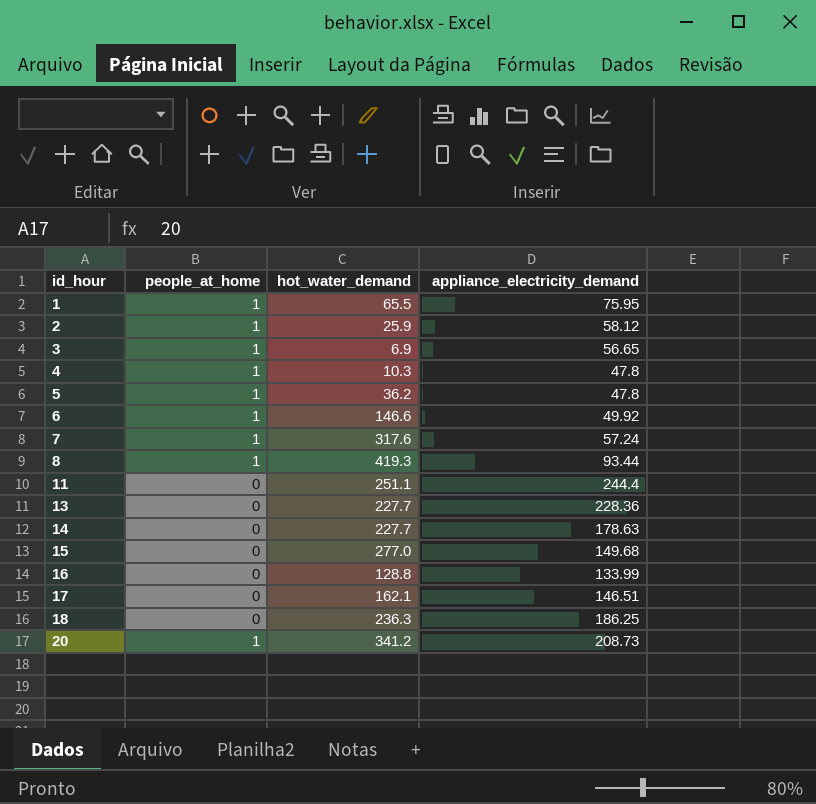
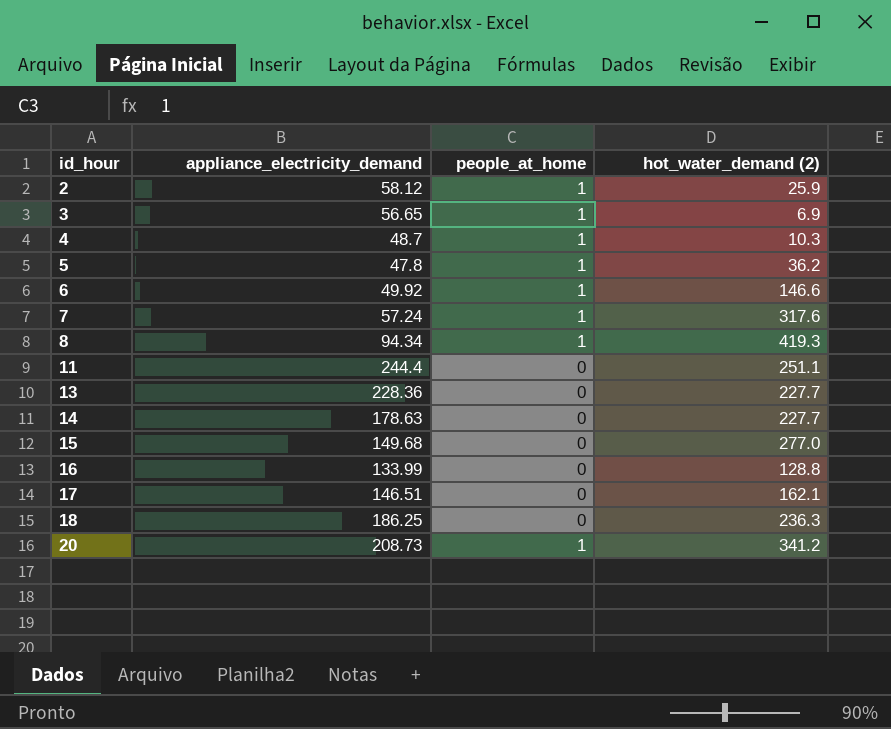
column appliance_electricity_demand | position: 4 -> 2
column name: hot_water_demand -> hot_water_demand (2)
row 1: 1 | 65.5 | 75.95 -> none
4 | appliance_electricity_demand: 47.8 -> 48.7
8 | appliance_electricity_demand: 93.44 -> 94.34

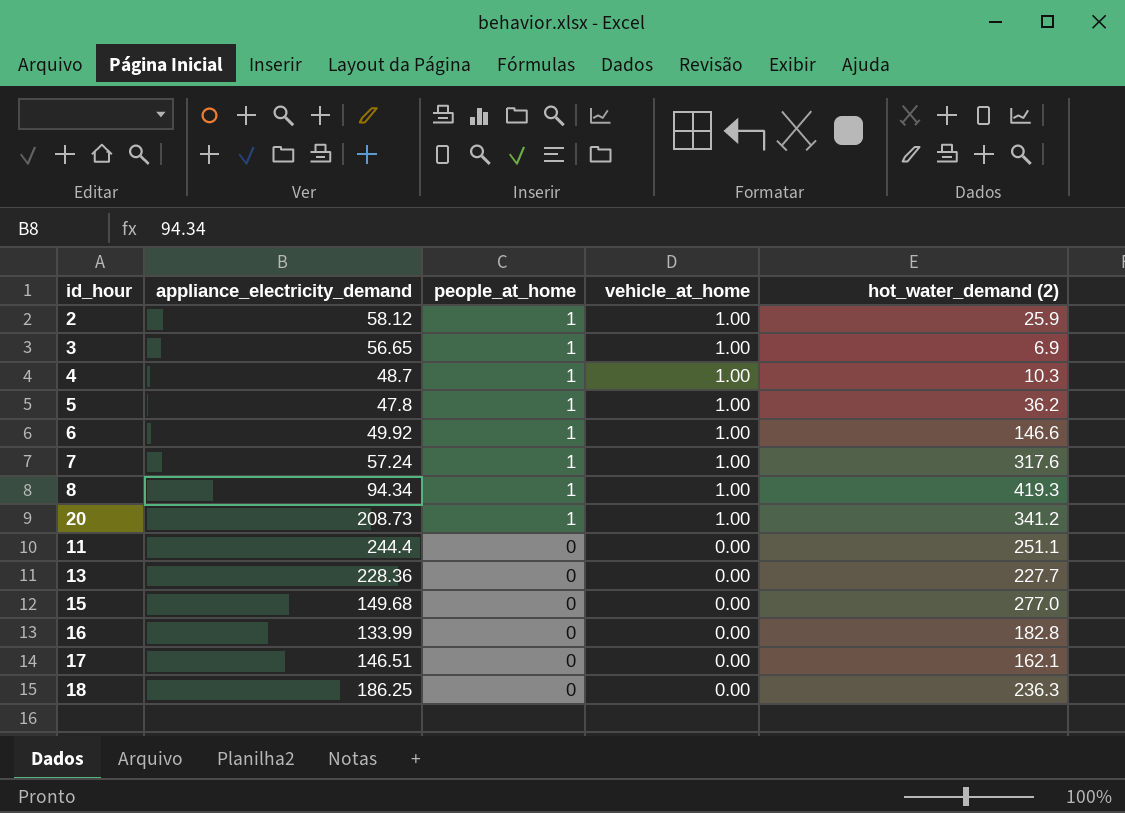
row order: id_hour ascending -> people_at_home descending
column vehicle_at_home | position: none -> 4
row 14: 178.63 | 0 | 227.7 -> none
16 | hot_water_demand (2): 128.8 -> 182.8

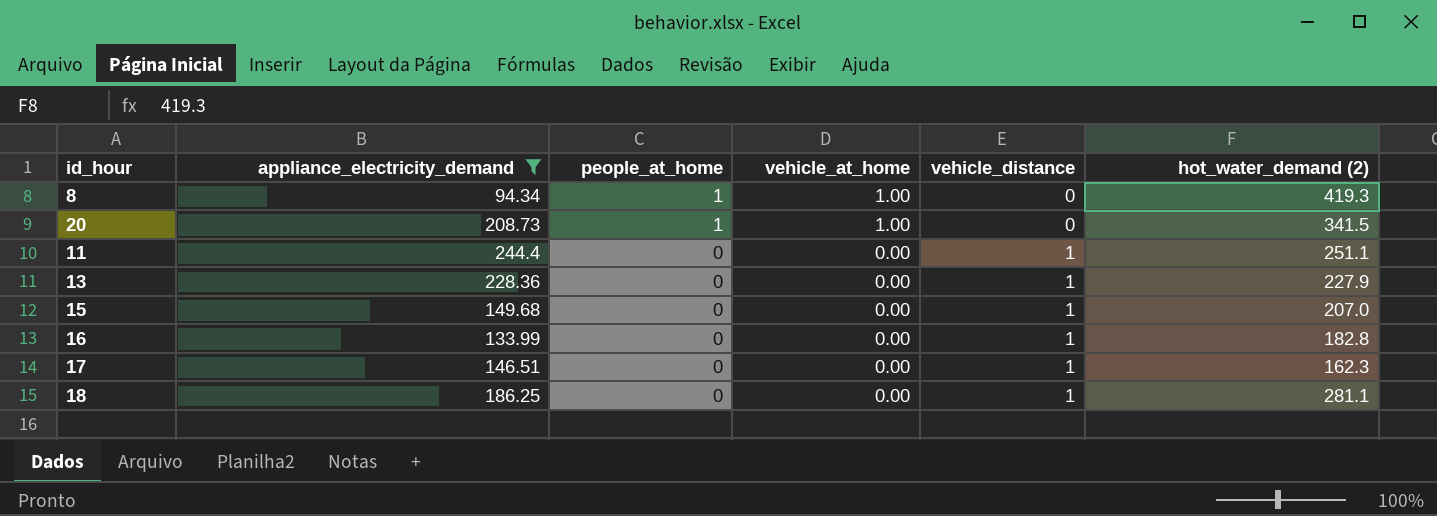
filter: none -> appliance_electricity_demand >= 94.34
column vehicle_distance | position: none -> 5
20 | hot_water_demand (2): 341.2 -> 341.5
13 | hot_water_demand (2): 227.7 -> 227.9
15 | hot_water_demand (2): 277.0 -> 207.0
17 | hot_water_demand (2): 162.1 -> 162.3
18 | hot_water_demand (2): 236.3 -> 281.1

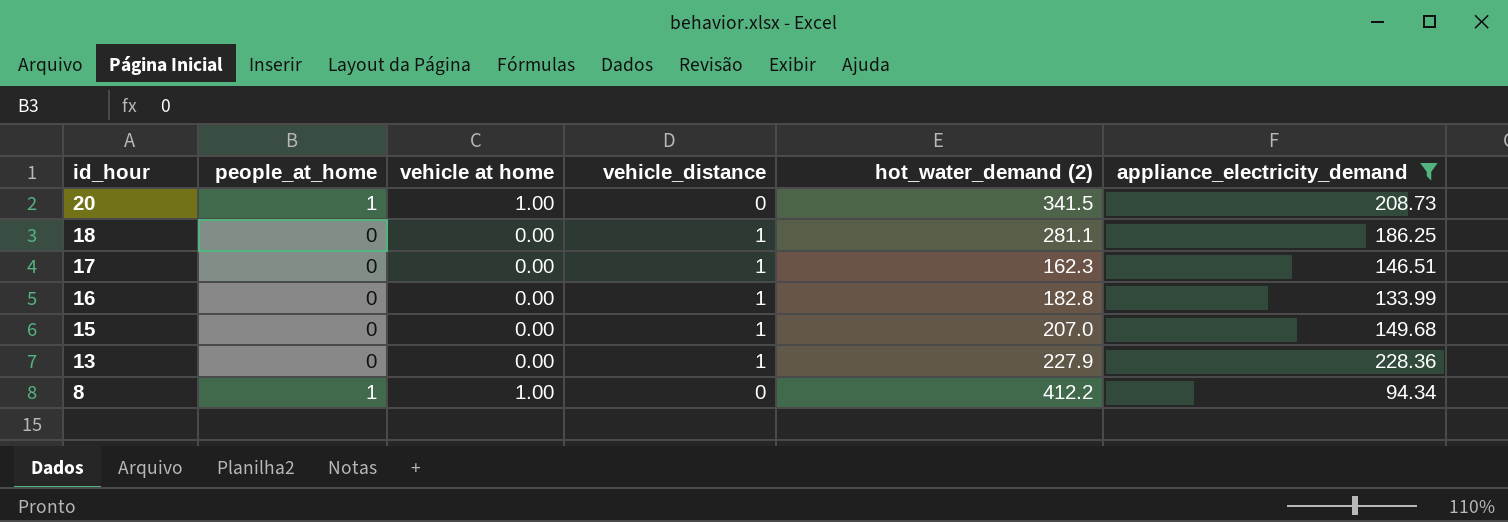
row order: people_at_home descending -> id_hour descending
column name: vehicle_at_home -> vehicle at home
column appliance_electricity_demand | position: 2 -> 6
row 11: 244.4 | 0 | 0.00 | 1 | 251.1 -> none
8 | hot_water_demand (2): 419.3 -> 412.2

